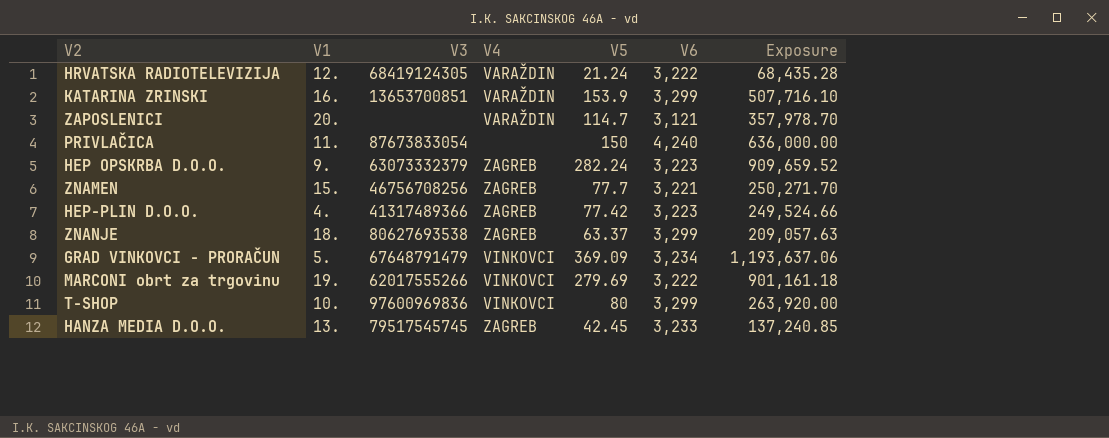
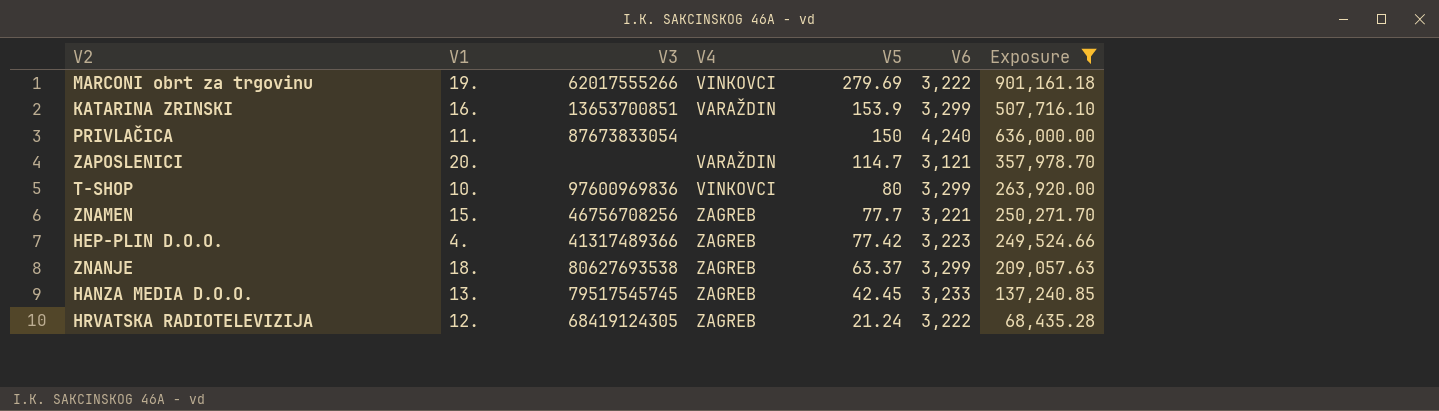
filter: none -> Exposure <= 901,161.18
row order: none -> V5 descending
HRVATSKA RADIOTELEVIZIJA | V4: VARAŽDIN -> ZAGREB

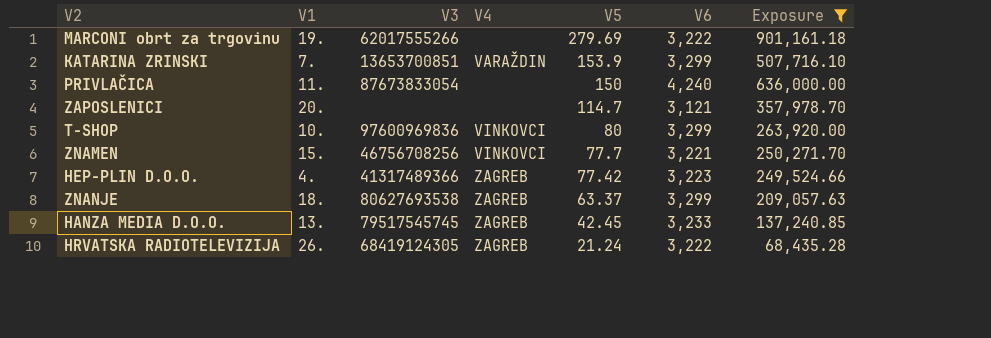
MARCONI obrt za trgovinu | V4: VINKOVCI -> none
KATARINA ZRINSKI | V1: 16. -> 7.
ZAPOSLENICI | V4: VARAŽDIN -> none
ZNAMEN | V4: ZAGREB -> VINKOVCI
HRVATSKA RADIOTELEVIZIJA | V1: 12. -> 26.

